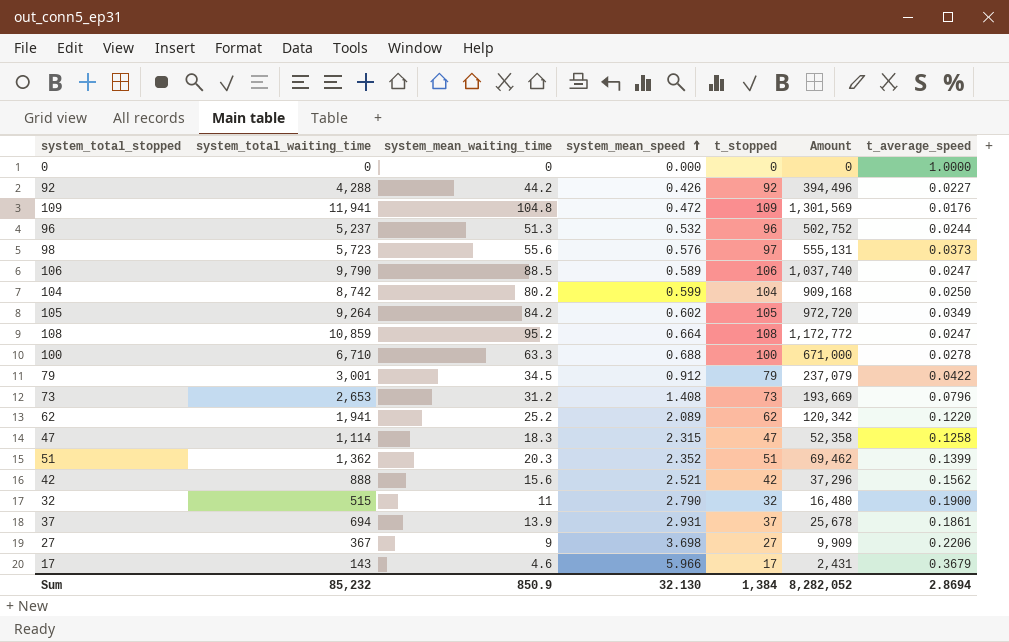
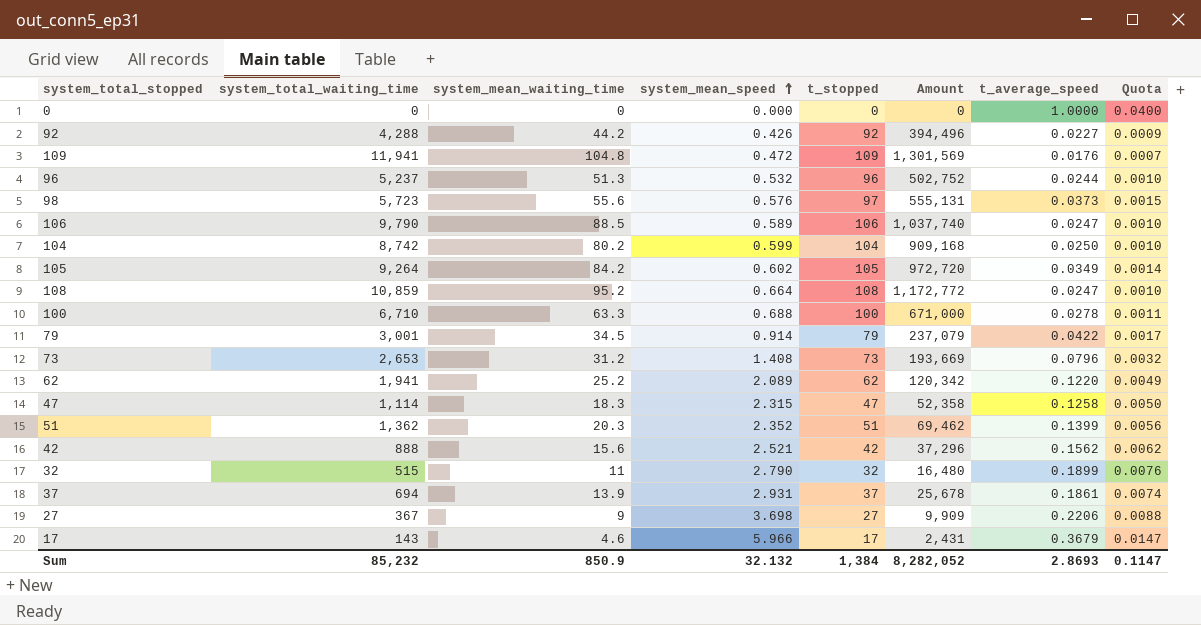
column Quota | formula: none -> [t_average_speed] * 0.04
79 | system_mean_speed: 0.912 -> 0.914
32 | t_average_speed: 0.1900 -> 0.1899
Sum | system_mean_speed: 32.130 -> 32.132
Sum | t_average_speed: 2.8694 -> 2.8693

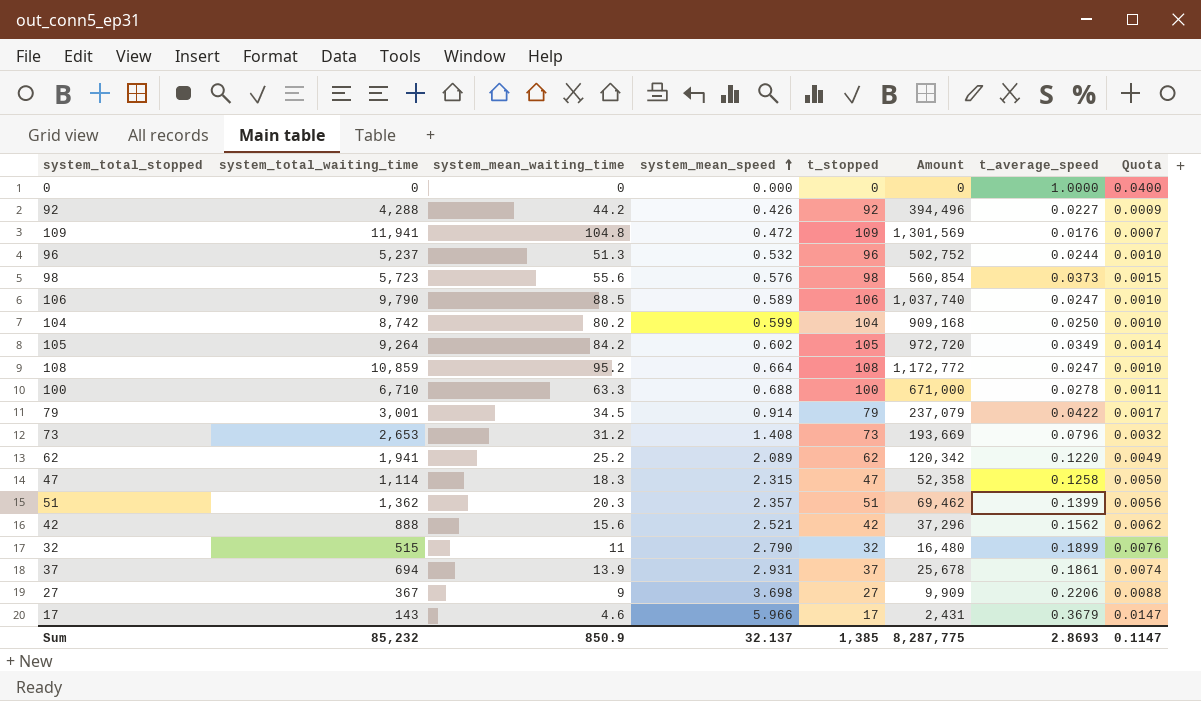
98 | t_stopped: 97 -> 98
98 | Amount: 555,131 -> 560,854
51 | system_mean_speed: 2.352 -> 2.357
Sum | system_mean_speed: 32.132 -> 32.137
Sum | t_stopped: 1,384 -> 1,385
Sum | Amount: 8,282,052 -> 8,287,775

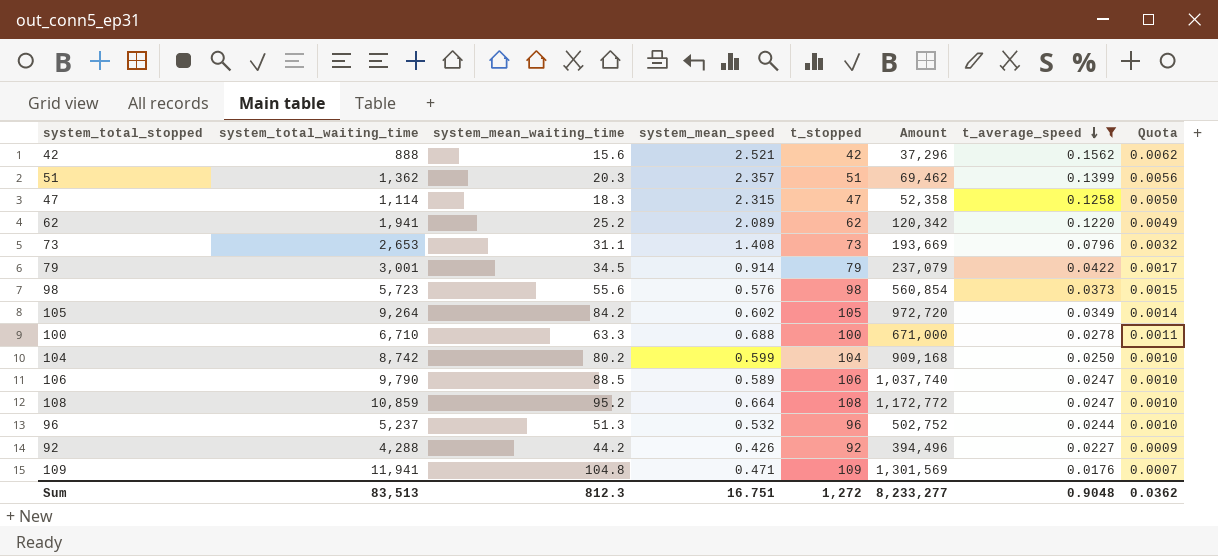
filter: none -> t_average_speed <= 0.1562
row order: system_mean_speed ascending -> t_average_speed descending
73 | system_mean_waiting_time: 31.2 -> 31.1
109 | system_mean_speed: 0.472 -> 0.471
Sum | system_total_waiting_time: 85,232 -> 83,513
Sum | system_mean_waiting_time: 850.9 -> 812.3
Sum | system_mean_speed: 32.137 -> 16.751
Sum | t_stopped: 1,385 -> 1,272
Sum | Amount: 8,287,775 -> 8,233,277
Sum | t_average_speed: 2.8693 -> 0.9048
Sum | Quota: 0.1147 -> 0.0362

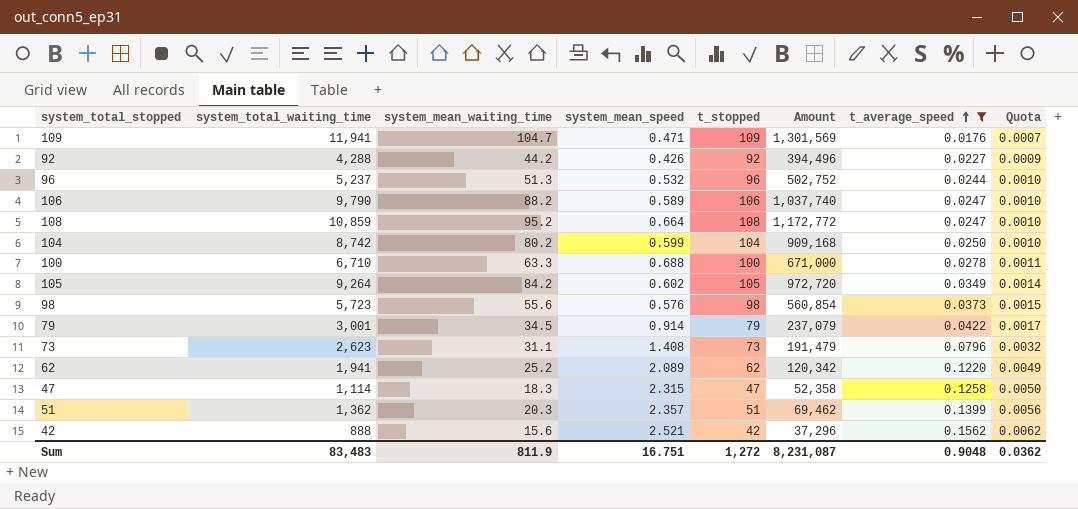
row order: t_average_speed descending -> t_average_speed ascending
109 | system_mean_waiting_time: 104.8 -> 104.7
106 | system_mean_waiting_time: 88.5 -> 88.2
73 | system_total_waiting_time: 2,653 -> 2,623
73 | Amount: 193,669 -> 191,479
Sum | system_total_waiting_time: 83,513 -> 83,483
Sum | system_mean_waiting_time: 812.3 -> 811.9
Sum | Amount: 8,233,277 -> 8,231,087

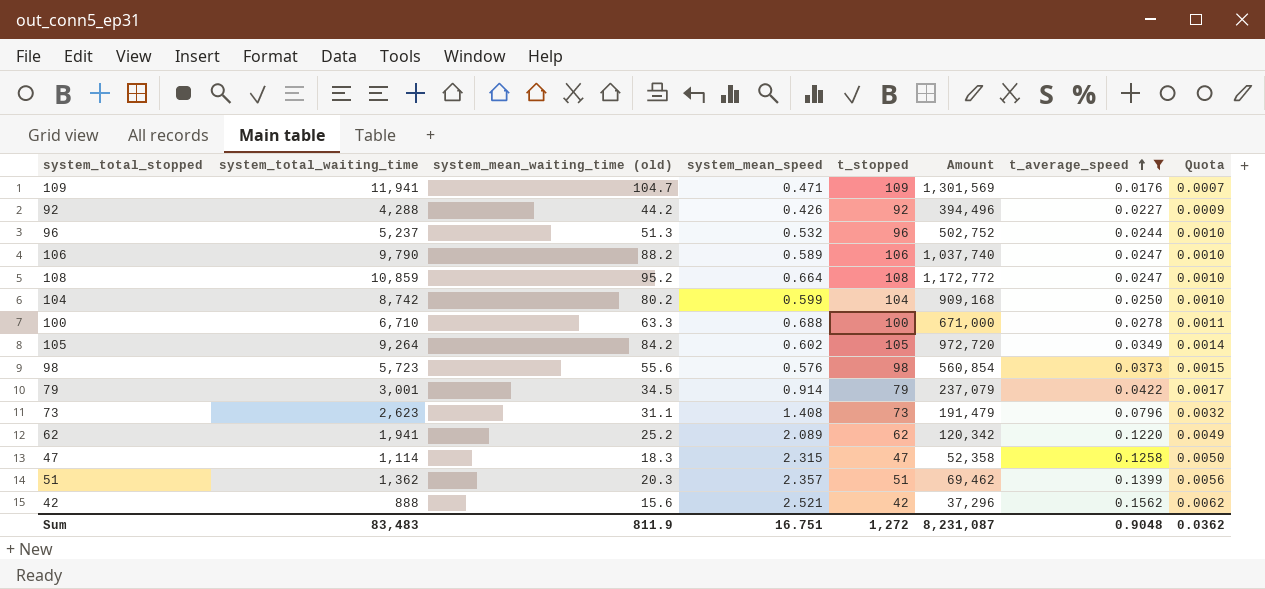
column name: system_mean_waiting_time -> system_mean_waiting_time (old)

